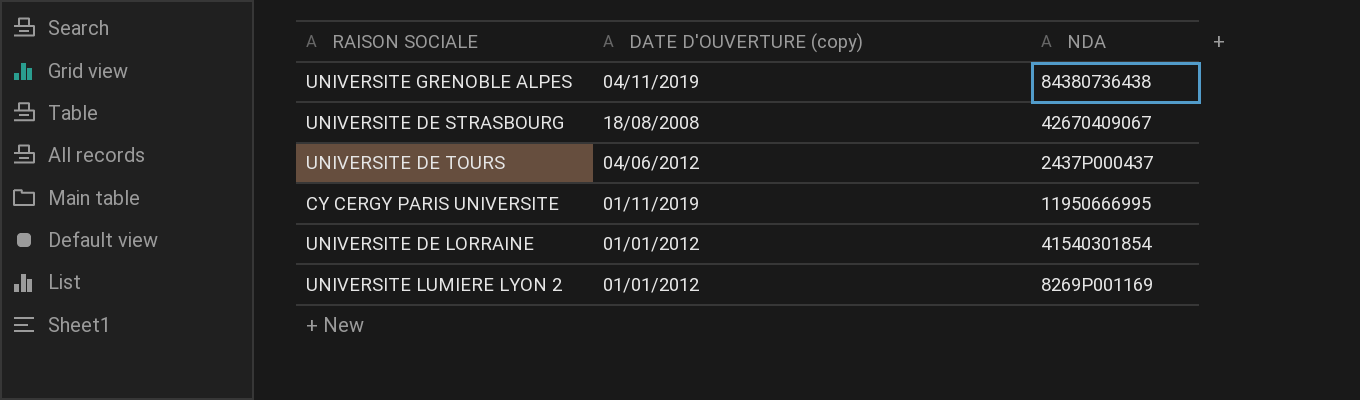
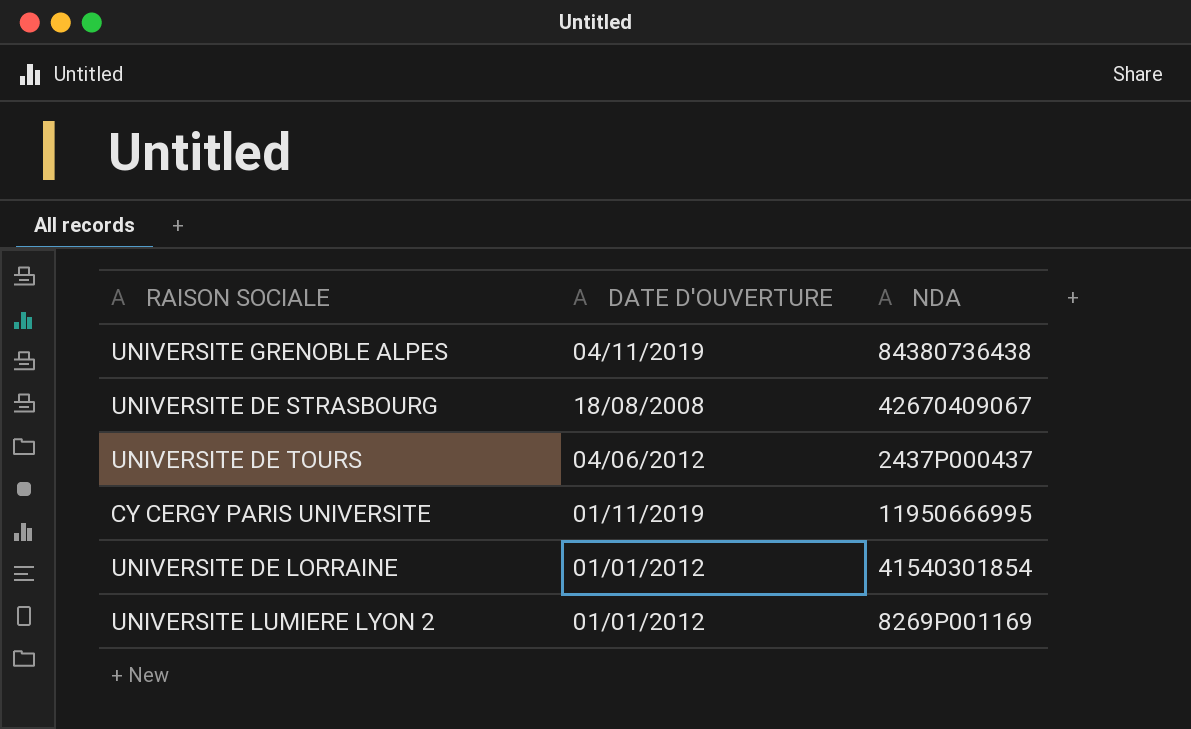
column name: DATE D'OUVERTURE (copy) -> DATE D'OUVERTURE

